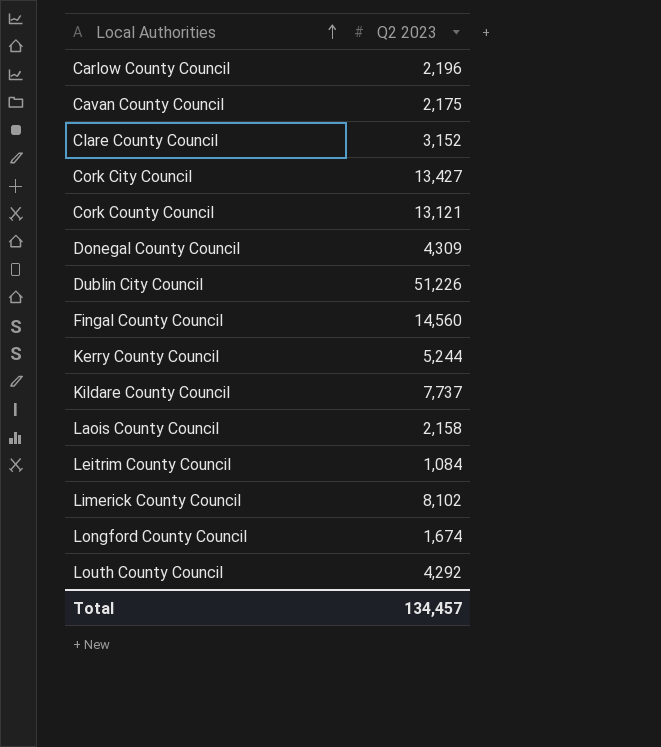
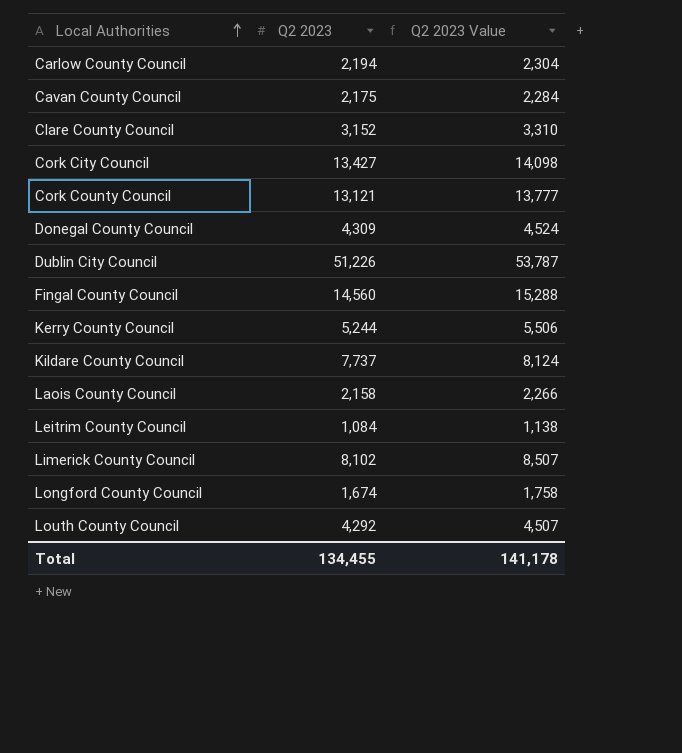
column Q2 2023 Value | formula: none -> [Q2 2023] * 1.05
Carlow County Council | Q2 2023: 2,196 -> 2,194
Total | Q2 2023: 134,457 -> 134,455

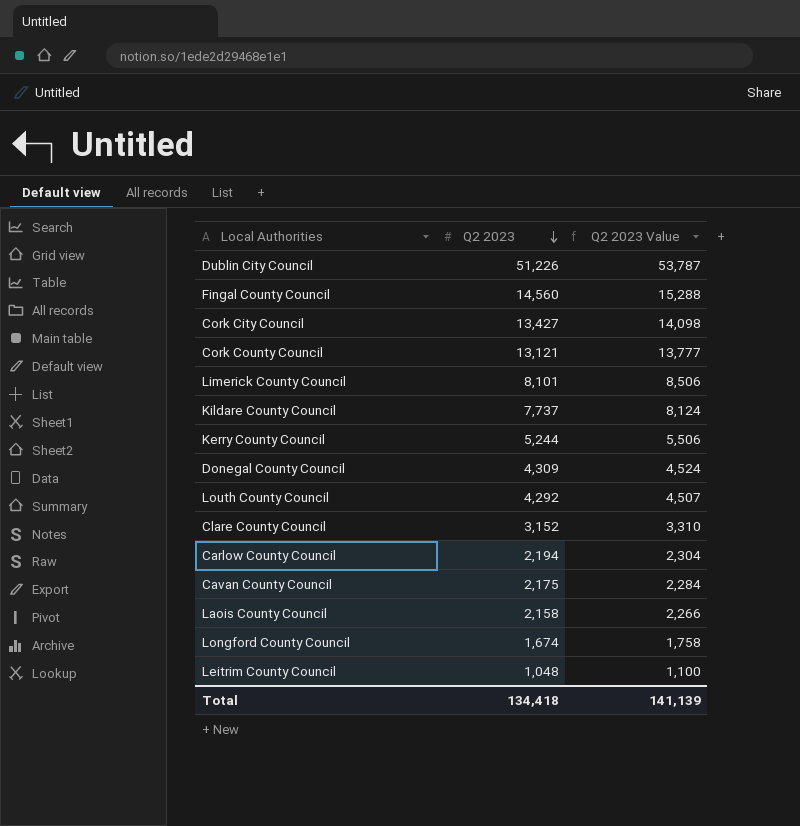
row order: Local Authorities ascending -> Q2 2023 descending
Limerick County Council | Q2 2023: 8,102 -> 8,101
Limerick County Council | Q2 2023 Value: 8,507 -> 8,506
Leitrim County Council | Q2 2023: 1,084 -> 1,048
Leitrim County Council | Q2 2023 Value: 1,138 -> 1,100
Total | Q2 2023: 134,455 -> 134,418
Total | Q2 2023 Value: 141,178 -> 141,139

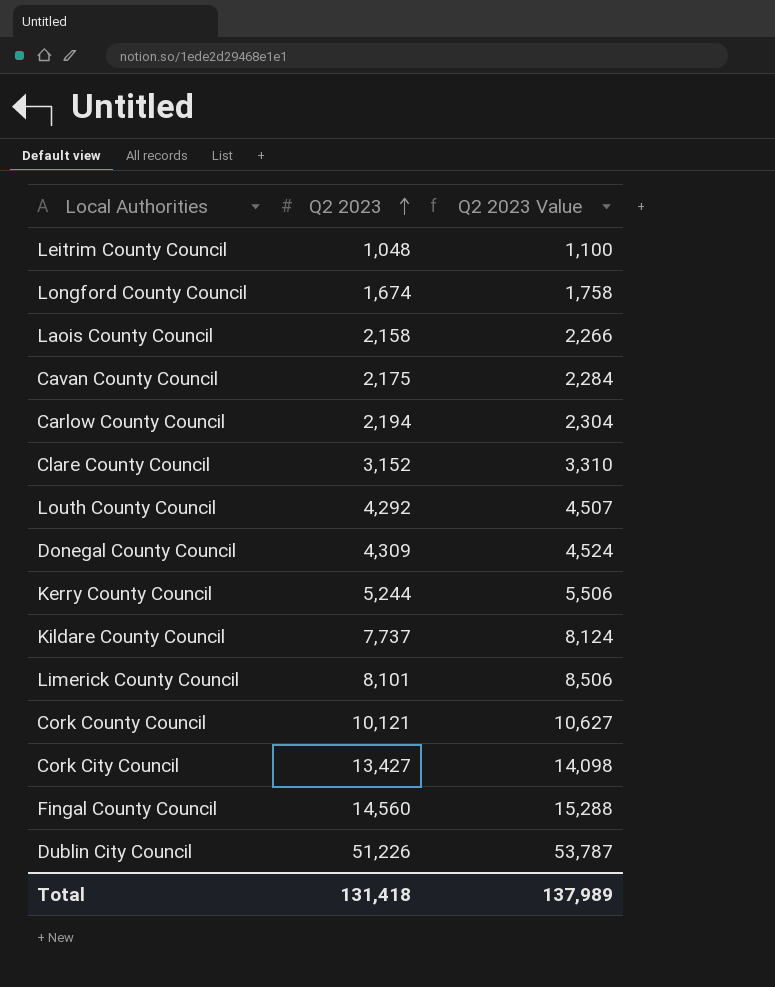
row order: Q2 2023 descending -> Q2 2023 ascending
Cork County Council | Q2 2023: 13,121 -> 10,121
Cork County Council | Q2 2023 Value: 13,777 -> 10,627
Total | Q2 2023: 134,418 -> 131,418
Total | Q2 2023 Value: 141,139 -> 137,989

